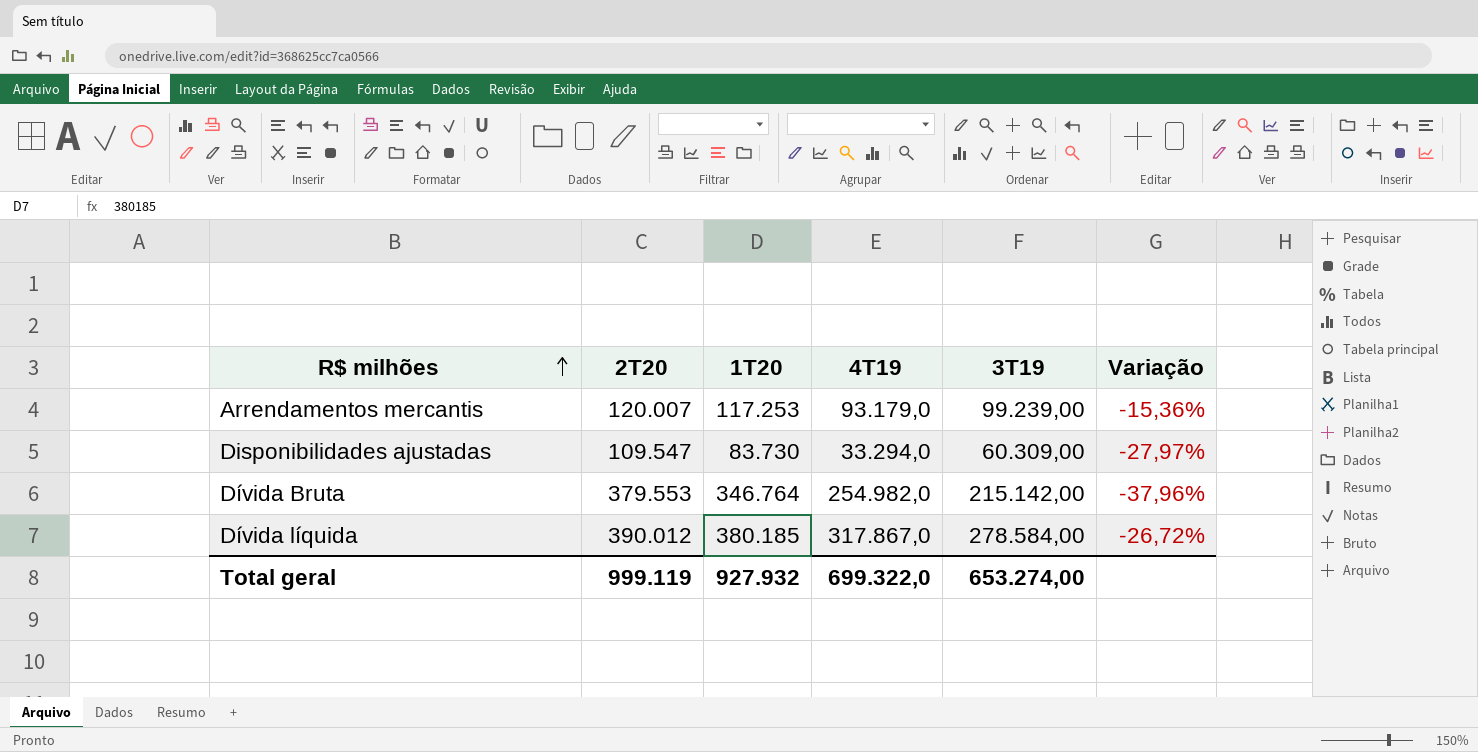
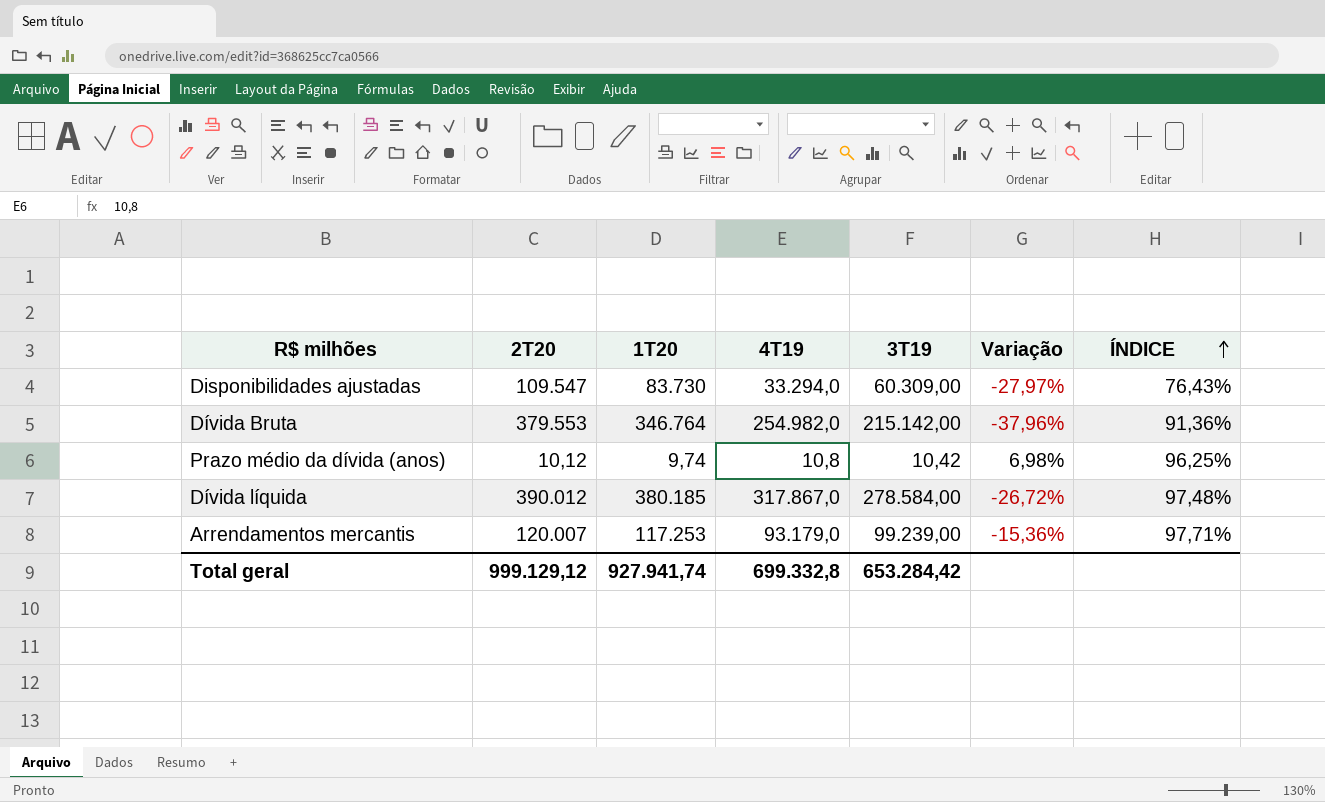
row order: R$ milhões ascending -> ÍNDICE ascending
column ÍNDICE | formula: none -> [1T20] / [2T20]
row Prazo médio da dívida (anos): none -> 10,12 | 9,74 | 10,8 | 10,42 | 6,98% | 96,25%
Total geral | 2T20: 999.119 -> 999.129,12
Total geral | 1T20: 927.932 -> 927.941,74
Total geral | 4T19: 699.322,0 -> 699.332,8
Total geral | 3T19: 653.274,00 -> 653.284,42

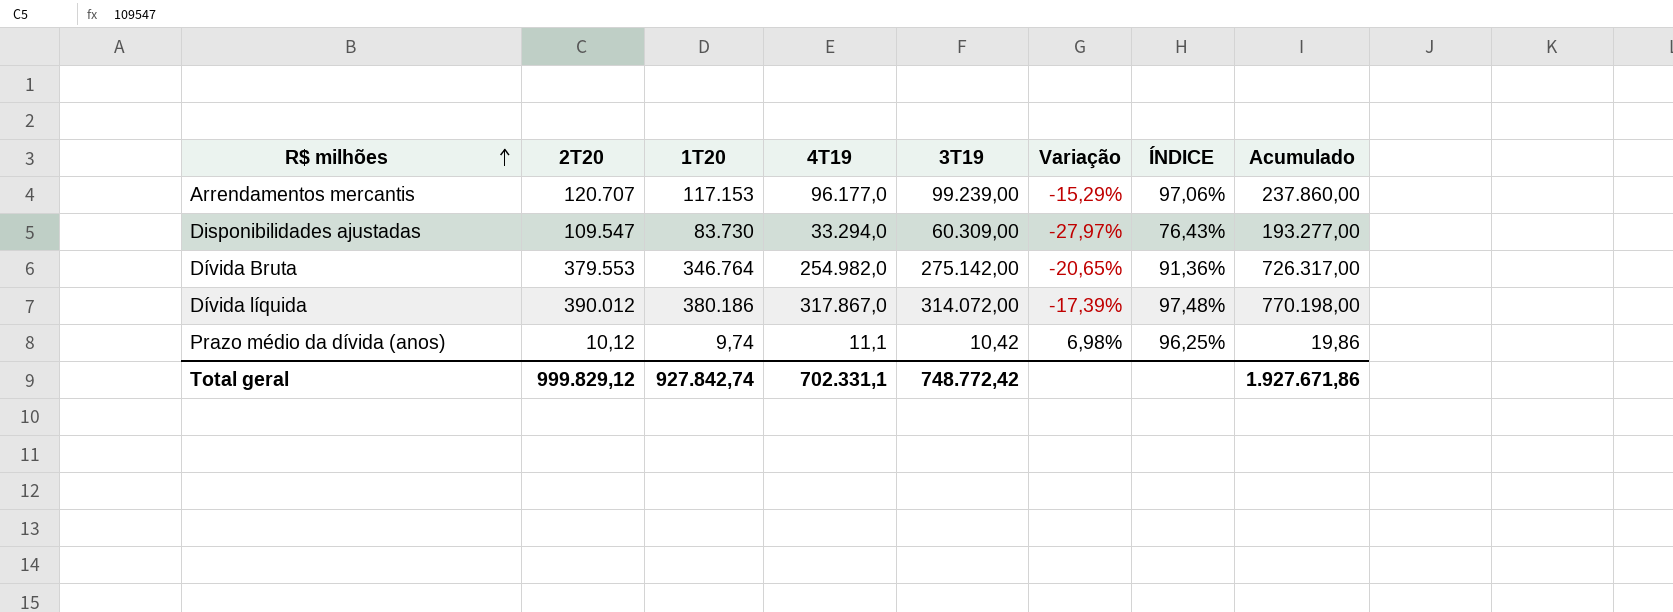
row order: ÍNDICE ascending -> R$ milhões ascending
column Acumulado | formula: none -> [2T20] + [1T20]
Arrendamentos mercantis | 2T20: 120.007 -> 120.707
Arrendamentos mercantis | 1T20: 117.253 -> 117.153
Arrendamentos mercantis | 4T19: 93.179,0 -> 96.177,0
Arrendamentos mercantis | Variação: -15,36% -> -15,29%
Arrendamentos mercantis | ÍNDICE: 97,71% -> 97,06%
Dívida Bruta | 3T19: 215.142,00 -> 275.142,00
Dívida Bruta | Variação: -37,96% -> -20,65%
Dívida líquida | 1T20: 380.185 -> 380.186
Dívida líquida | 3T19: 278.584,00 -> 314.072,00
Dívida líquida | Variação: -26,72% -> -17,39%
Prazo médio da dívida (anos) | 4T19: 10,8 -> 11,1
Total geral | 2T20: 999.129,12 -> 999.829,12
Total geral | 1T20: 927.941,74 -> 927.842,74
Total geral | 4T19: 699.332,8 -> 702.331,1
Total geral | 3T19: 653.284,42 -> 748.772,42

